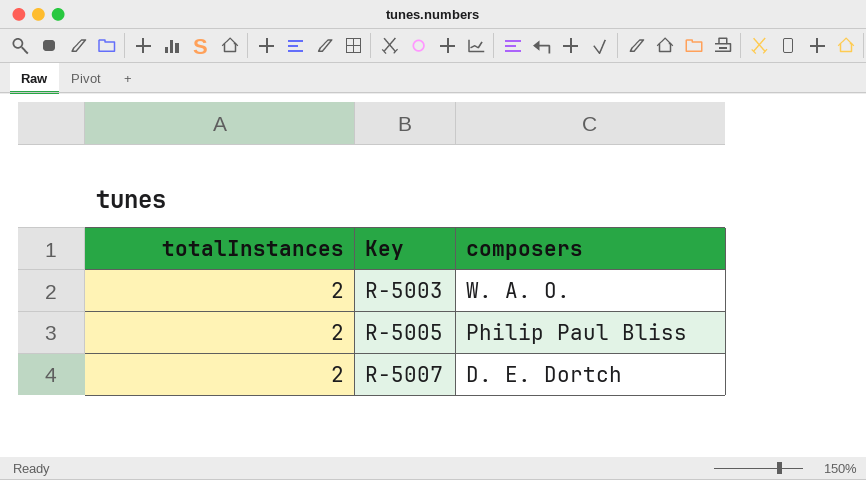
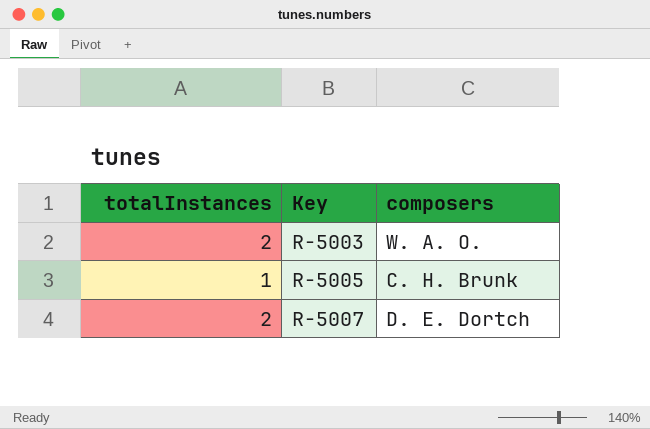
R-5005 | totalInstances: 2 -> 1
R-5005 | composers: Philip Paul Bliss -> C. H. Brunk

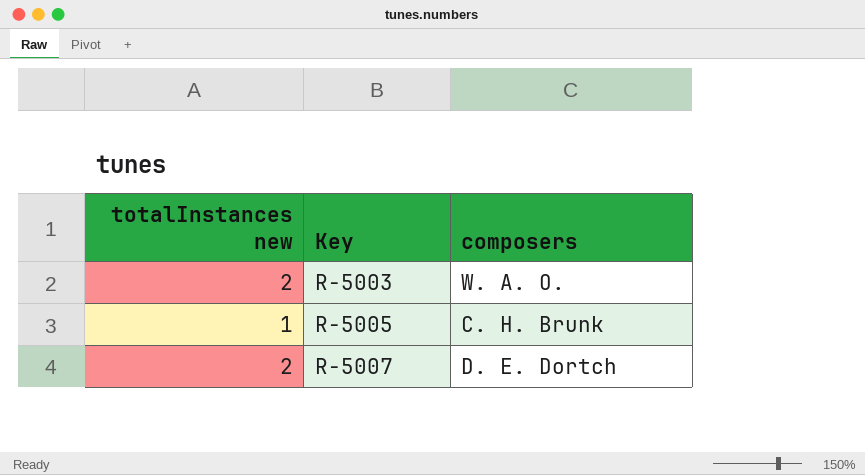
column name: totalInstances -> totalInstances new

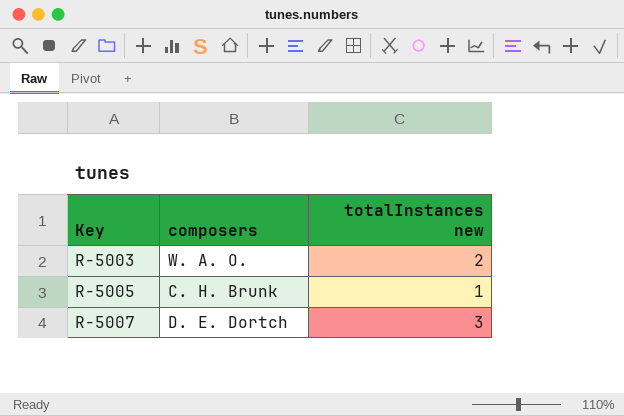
column totalInstances new | position: 1 -> 3
R-5007 | totalInstances new: 2 -> 3

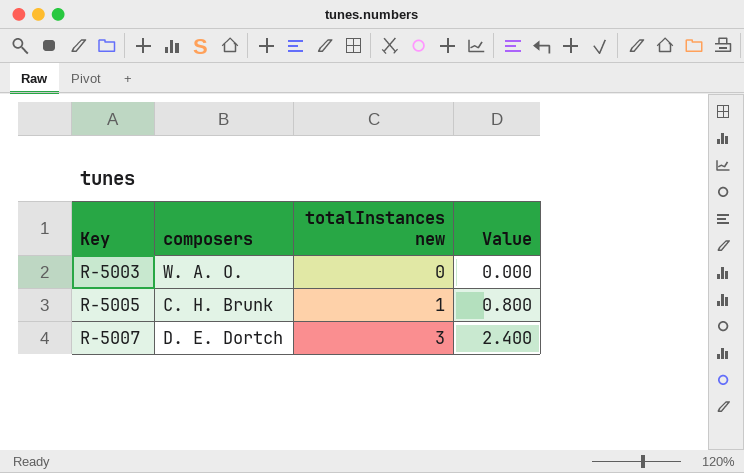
column Value | formula: none -> [totalInstances new] * 0.8
R-5003 | totalInstances new: 2 -> 0

